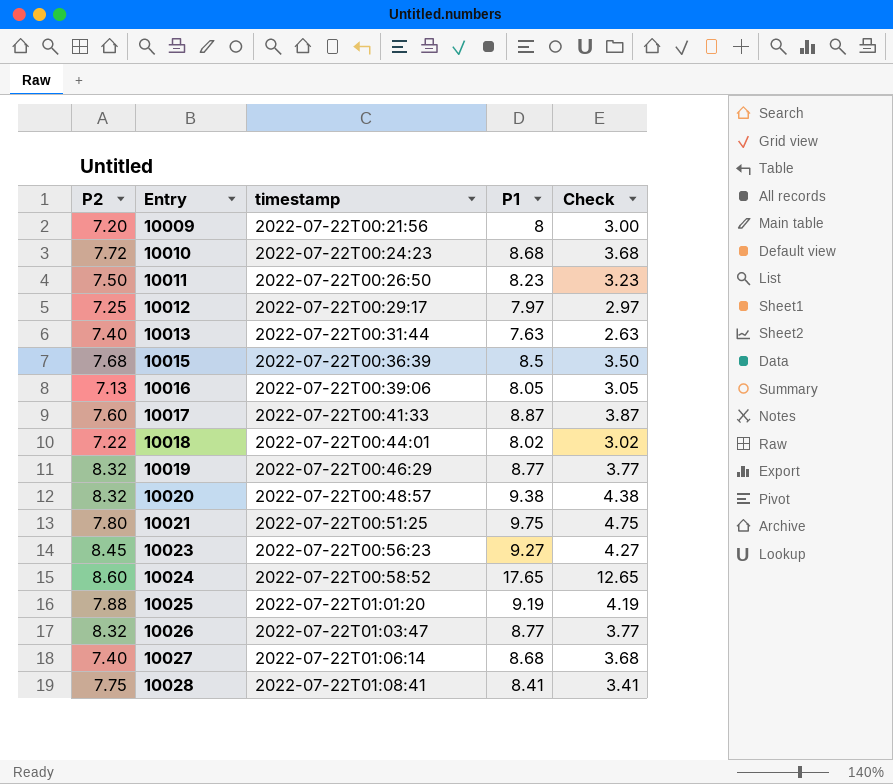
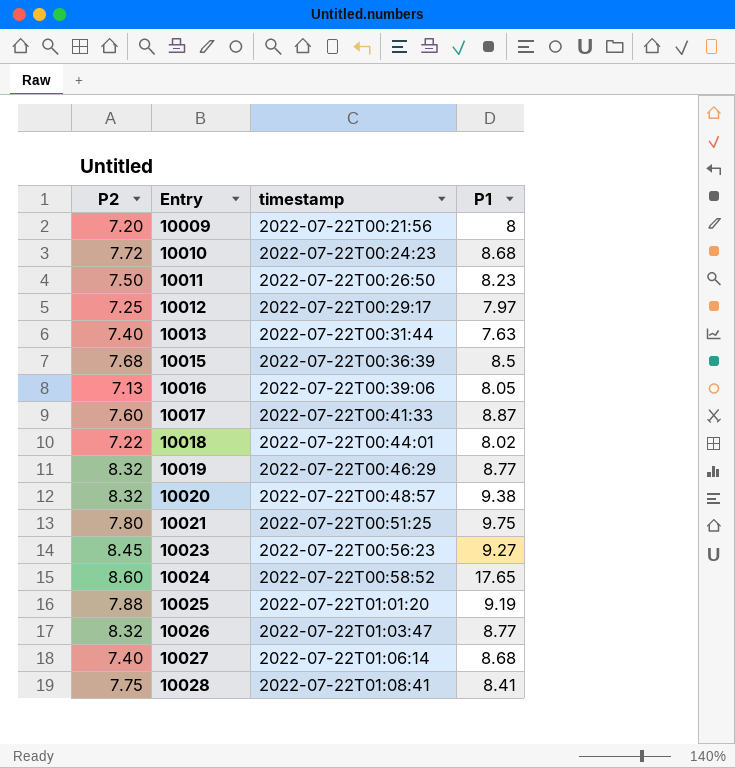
column Check | formula: [P1] - 5 -> none

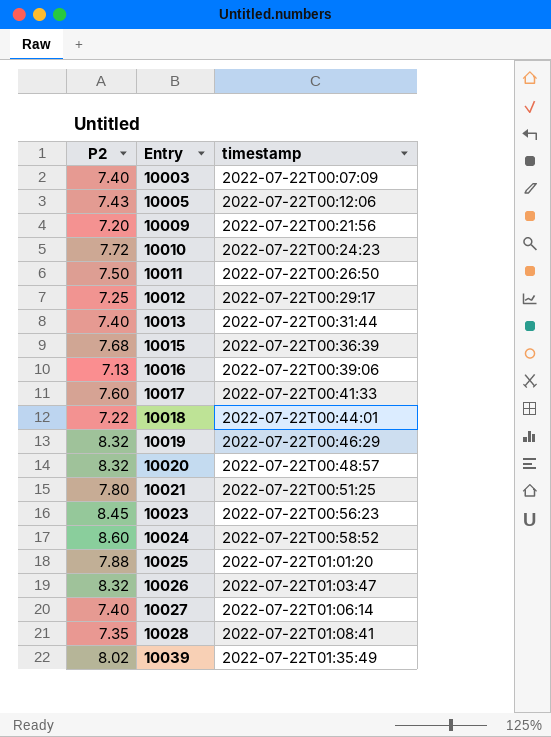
column P1 | position: 4 -> none
row 10003: none -> 7.40 | 2022-07-22T00:07:09
row 10005: none -> 7.43 | 2022-07-22T00:12:06
10028 | P2: 7.75 -> 7.35
row 10039: none -> 8.02 | 2022-07-22T01:35:49

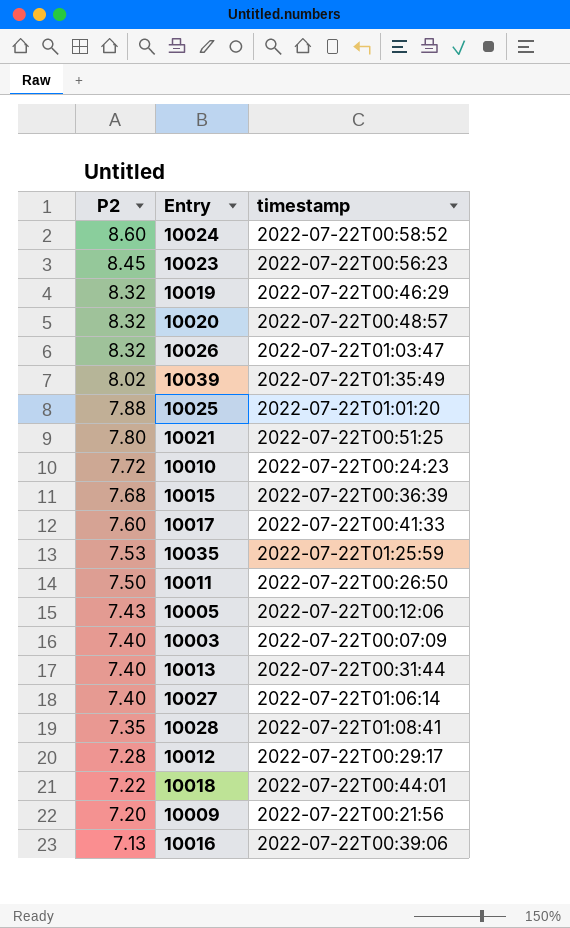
row order: Entry ascending -> P2 descending
row 10035: none -> 7.53 | 2022-07-22T01:25:59
10012 | P2: 7.25 -> 7.28

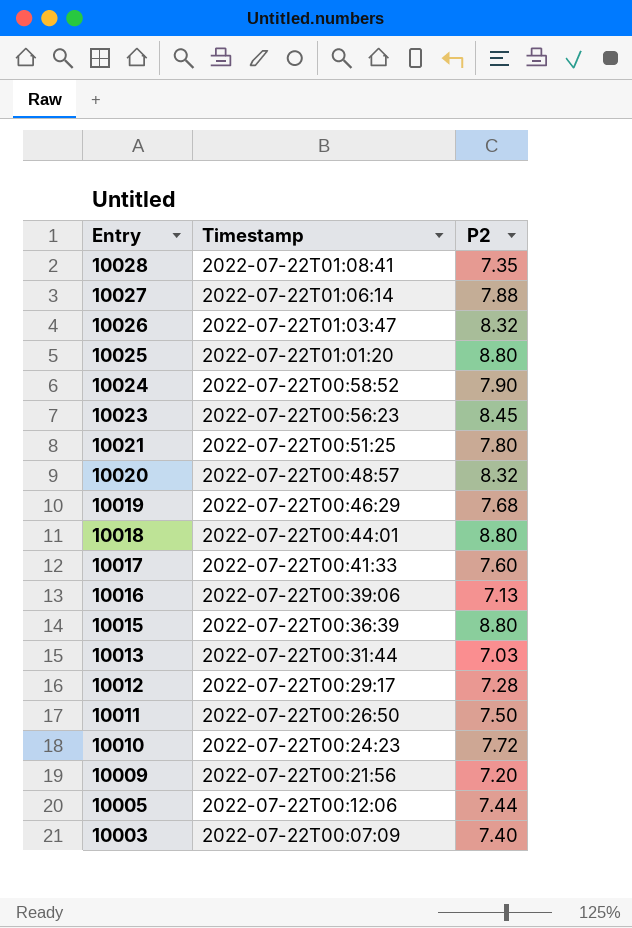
row order: P2 descending -> Entry descending
column name: timestamp -> Timestamp
column P2 | position: 1 -> 3
row 10039: 8.02 | 2022-07-22T01:35:49 -> none
row 10035: 7.53 | 2022-07-22T01:25:59 -> none
10027 | P2: 7.40 -> 7.88
10025 | P2: 7.88 -> 8.80
10024 | P2: 8.60 -> 7.90
10019 | P2: 8.32 -> 7.68
10018 | P2: 7.22 -> 8.80
10015 | P2: 7.68 -> 8.80
10013 | P2: 7.40 -> 7.03
10005 | P2: 7.43 -> 7.44

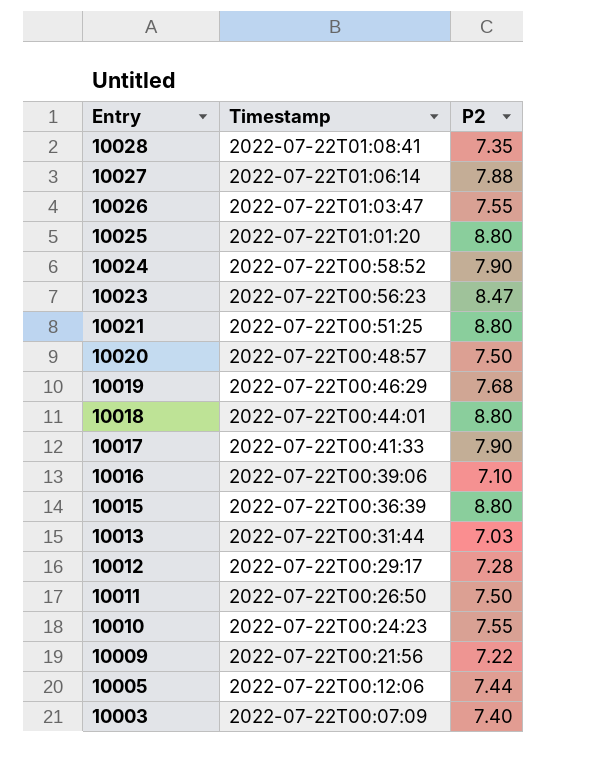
10026 | P2: 8.32 -> 7.55
10023 | P2: 8.45 -> 8.47
10021 | P2: 7.80 -> 8.80
10020 | P2: 8.32 -> 7.50
10017 | P2: 7.60 -> 7.90
10016 | P2: 7.13 -> 7.10
10010 | P2: 7.72 -> 7.55
10009 | P2: 7.20 -> 7.22

